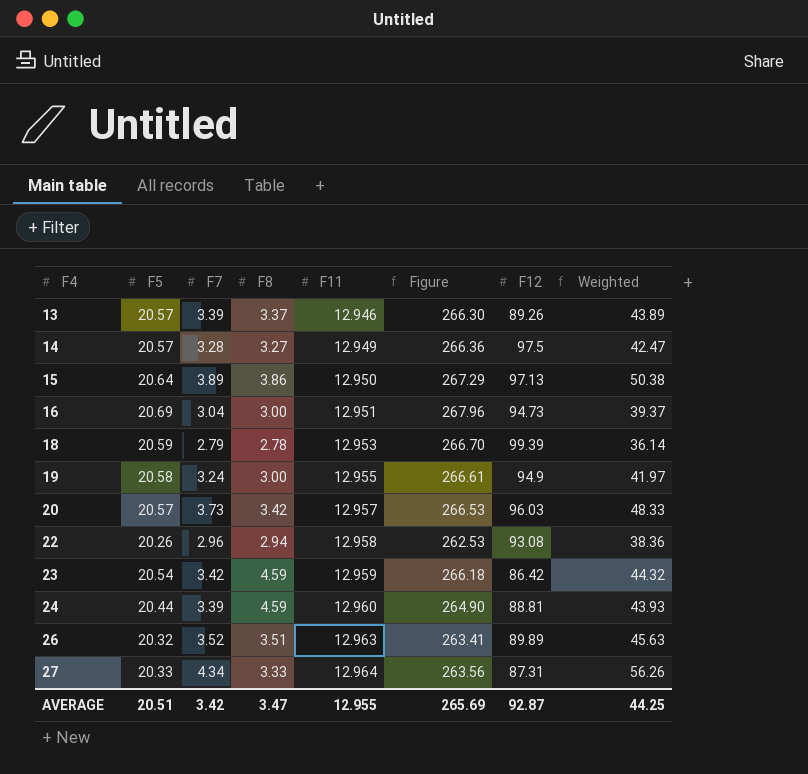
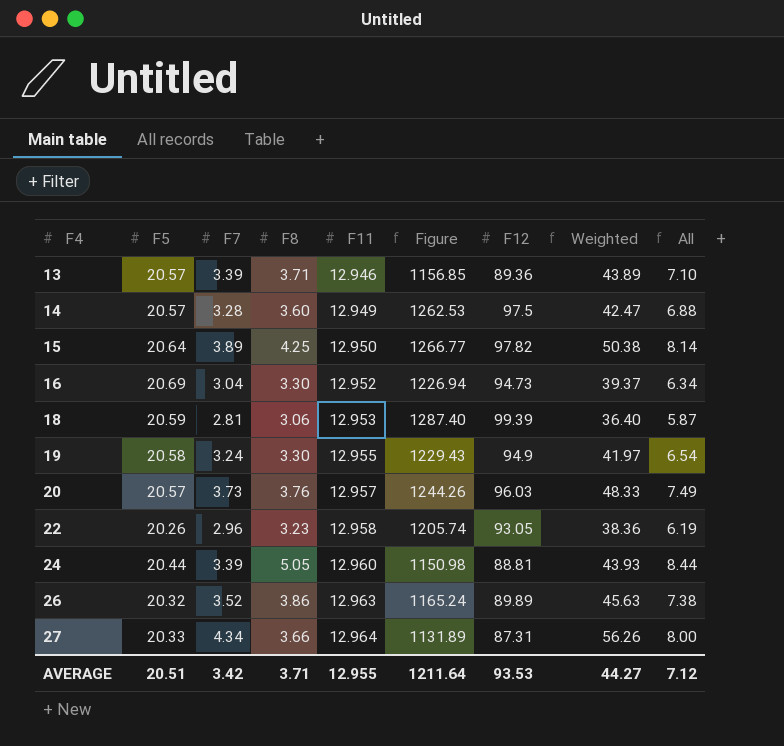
column Figure | formula: [F5] * [F11] -> [F11] * [F12]
column All | formula: none -> [F7] + [F8]
row 23: 20.54 | 3.42 | 4.59 | 12.959 | 266.18 | 86.42 | 44.32 -> none
13 | F8: 3.37 -> 3.71
13 | F12: 89.26 -> 89.36
14 | F8: 3.27 -> 3.60
15 | F8: 3.86 -> 4.25
15 | F12: 97.13 -> 97.82
16 | F8: 3.00 -> 3.30
16 | F11: 12.951 -> 12.952
18 | F7: 2.79 -> 2.81
18 | F8: 2.78 -> 3.06
18 | Weighted: 36.14 -> 36.40
19 | F8: 3.00 -> 3.30
20 | F8: 3.42 -> 3.76
22 | F8: 2.94 -> 3.23
22 | F12: 93.08 -> 93.05
24 | F8: 4.59 -> 5.05
26 | F8: 3.51 -> 3.86
27 | F8: 3.33 -> 3.66
AVERAGE | F8: 3.47 -> 3.71
AVERAGE | Figure: 265.69 -> 1211.64
AVERAGE | F12: 92.87 -> 93.53
AVERAGE | Weighted: 44.25 -> 44.27

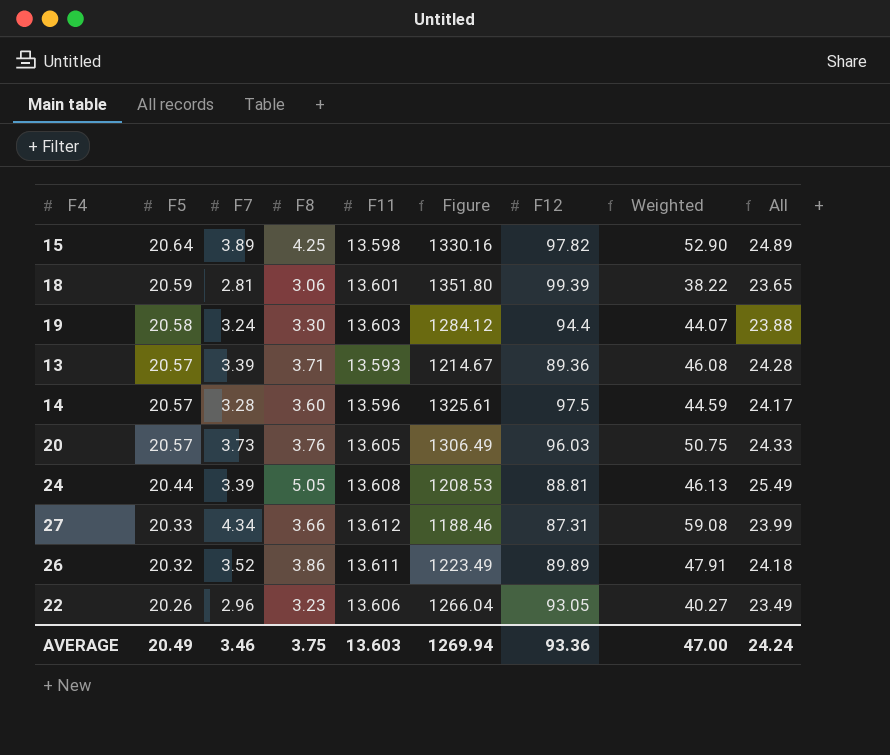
row order: F4 ascending -> F5 descending
column All | formula: [F7] + [F8] -> [F5] + [F8]
row 16: 20.69 | 3.04 | 3.30 | 12.952 | 1226.94 | 94.73 | 39.37 | 6.34 -> none
15 | F11: 12.950 -> 13.598
15 | Figure: 1266.77 -> 1330.16
15 | Weighted: 50.38 -> 52.90
18 | F11: 12.953 -> 13.601
18 | Figure: 1287.40 -> 1351.80
18 | Weighted: 36.40 -> 38.22
19 | F11: 12.955 -> 13.603
19 | Figure: 1229.43 -> 1284.12
19 | F12: 94.9 -> 94.4
19 | Weighted: 41.97 -> 44.07
13 | F11: 12.946 -> 13.593
13 | Figure: 1156.85 -> 1214.67
13 | Weighted: 43.89 -> 46.08
14 | F11: 12.949 -> 13.596
14 | Figure: 1262.53 -> 1325.61
14 | Weighted: 42.47 -> 44.59
20 | F11: 12.957 -> 13.605
20 | Figure: 1244.26 -> 1306.49
20 | Weighted: 48.33 -> 50.75
24 | F11: 12.960 -> 13.608
24 | Figure: 1150.98 -> 1208.53
24 | Weighted: 43.93 -> 46.13
27 | F11: 12.964 -> 13.612
27 | Figure: 1131.89 -> 1188.46
27 | Weighted: 56.26 -> 59.08
26 | F11: 12.963 -> 13.611
26 | Figure: 1165.24 -> 1223.49
26 | Weighted: 45.63 -> 47.91
22 | F11: 12.958 -> 13.606
22 | Figure: 1205.74 -> 1266.04
22 | Weighted: 38.36 -> 40.27
AVERAGE | F5: 20.51 -> 20.49
AVERAGE | F7: 3.42 -> 3.46
AVERAGE | F8: 3.71 -> 3.75
AVERAGE | F11: 12.955 -> 13.603
AVERAGE | Figure: 1211.64 -> 1269.94
AVERAGE | F12: 93.53 -> 93.36
AVERAGE | Weighted: 44.27 -> 47.00
AVERAGE | All: 7.12 -> 24.24

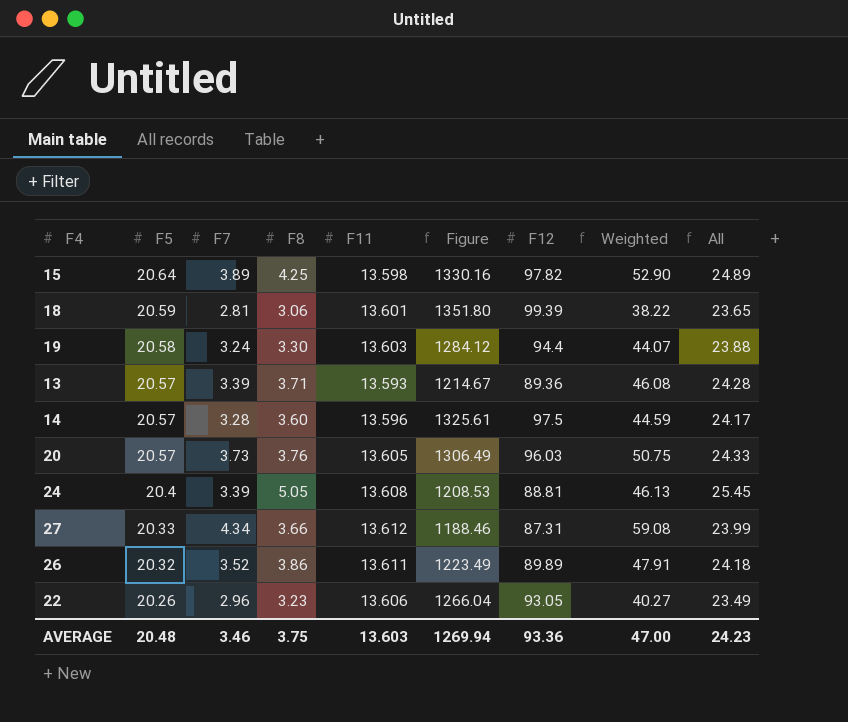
24 | F5: 20.44 -> 20.4
24 | All: 25.49 -> 25.45
AVERAGE | F5: 20.49 -> 20.48
AVERAGE | All: 24.24 -> 24.23

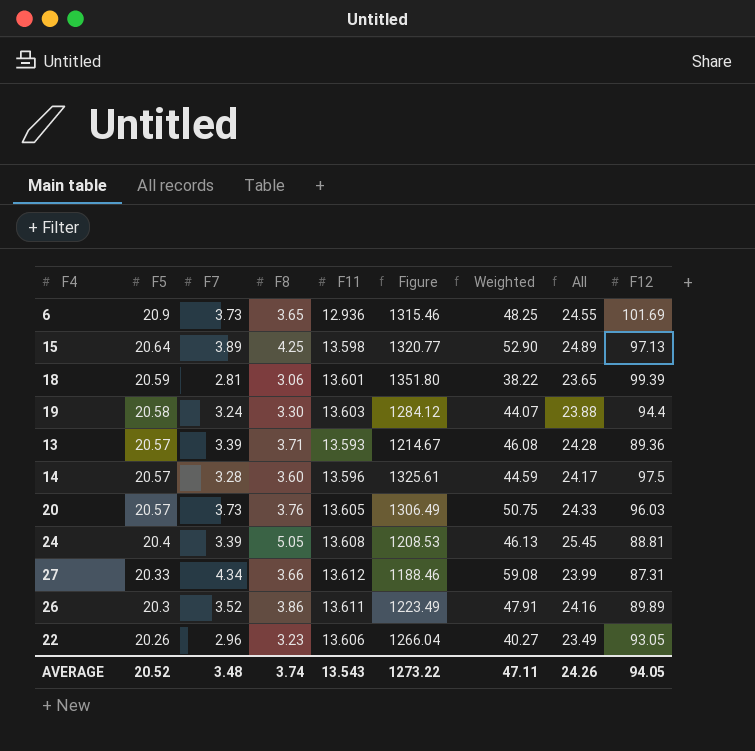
column F12 | position: 7 -> 9
row 6: none -> 20.9 | 3.73 | 3.65 | 12.936 | 1315.46 | 48.25 | 24.55 | 101.69
15 | Figure: 1330.16 -> 1320.77
15 | F12: 97.82 -> 97.13
26 | F5: 20.32 -> 20.3
26 | All: 24.18 -> 24.16
AVERAGE | F5: 20.48 -> 20.52
AVERAGE | F7: 3.46 -> 3.48
AVERAGE | F8: 3.75 -> 3.74
AVERAGE | F11: 13.603 -> 13.543
AVERAGE | Figure: 1269.94 -> 1273.22
AVERAGE | Weighted: 47.00 -> 47.11
AVERAGE | All: 24.23 -> 24.26
AVERAGE | F12: 93.36 -> 94.05

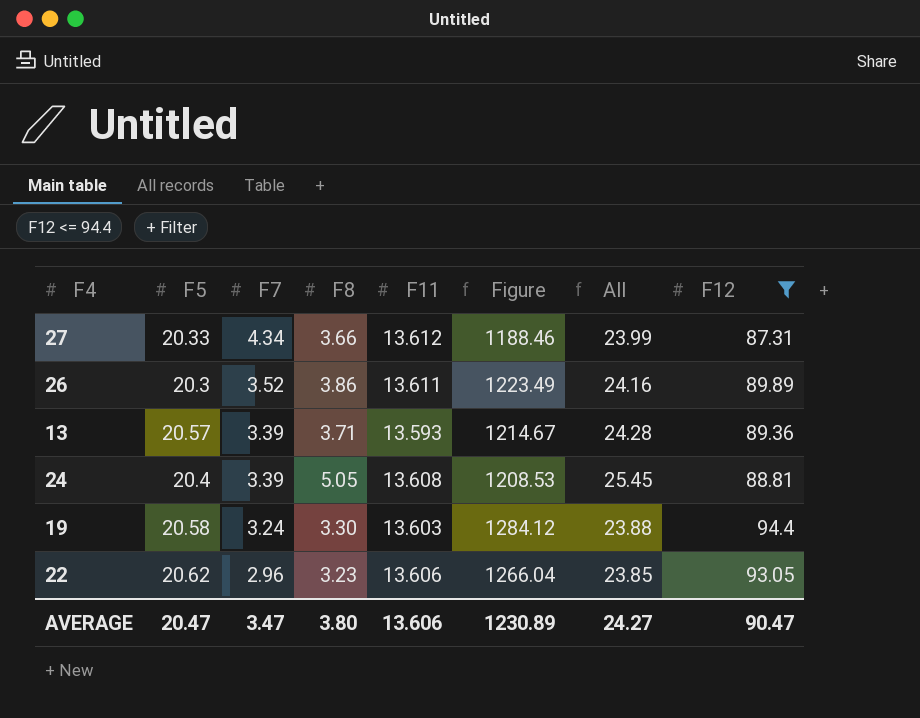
filter: none -> F12 <= 94.4
row order: F5 descending -> F7 descending
column Weighted | formula: [F7] * [F11] -> none
22 | F5: 20.26 -> 20.62
22 | All: 23.49 -> 23.85
AVERAGE | F5: 20.52 -> 20.47
AVERAGE | F7: 3.48 -> 3.47
AVERAGE | F8: 3.74 -> 3.80
AVERAGE | F11: 13.543 -> 13.606
AVERAGE | Figure: 1273.22 -> 1230.89
AVERAGE | All: 24.26 -> 24.27
AVERAGE | F12: 94.05 -> 90.47

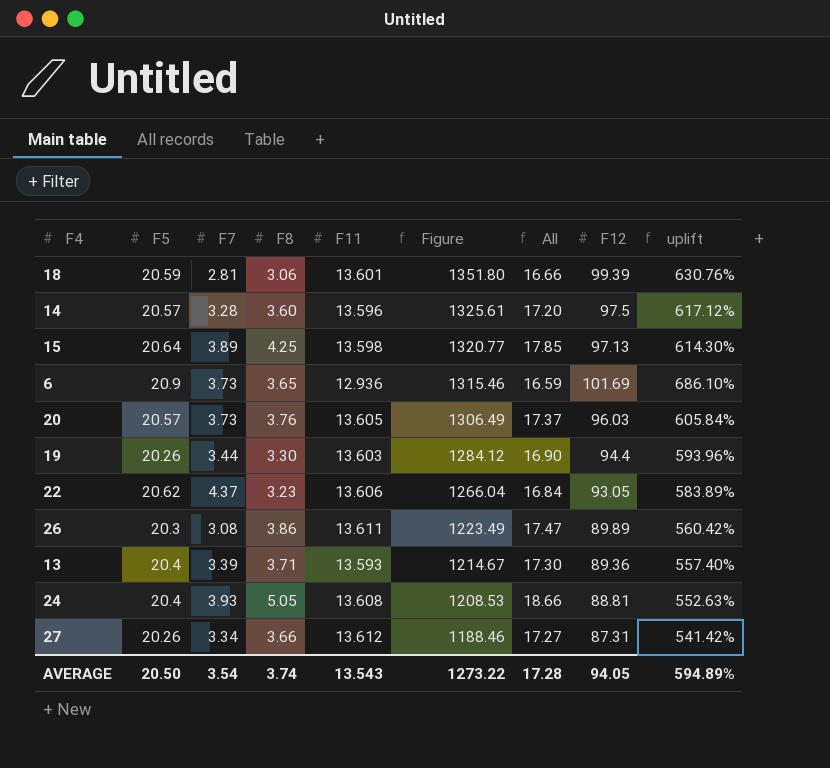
filter: F12 <= 94.4 -> none
row order: F7 descending -> Figure descending
column All | formula: [F5] + [F8] -> [F8] + [F11]
column uplift | formula: none -> ([F12] - [F11]) / [F11]
19 | F5: 20.58 -> 20.26
19 | F7: 3.24 -> 3.44
22 | F7: 2.96 -> 4.37
26 | F7: 3.52 -> 3.08
13 | F5: 20.57 -> 20.4
24 | F7: 3.39 -> 3.93
27 | F5: 20.33 -> 20.26
27 | F7: 4.34 -> 3.34
AVERAGE | F5: 20.47 -> 20.50
AVERAGE | F7: 3.47 -> 3.54
AVERAGE | F8: 3.80 -> 3.74
AVERAGE | F11: 13.606 -> 13.543
AVERAGE | Figure: 1230.89 -> 1273.22
AVERAGE | All: 24.27 -> 17.28
AVERAGE | F12: 90.47 -> 94.05

